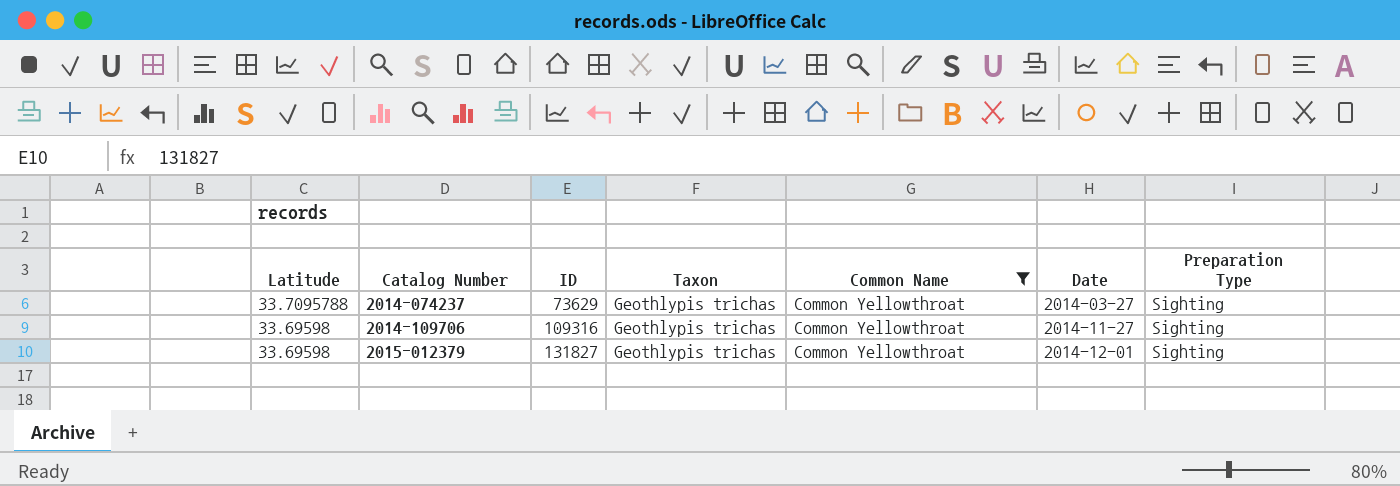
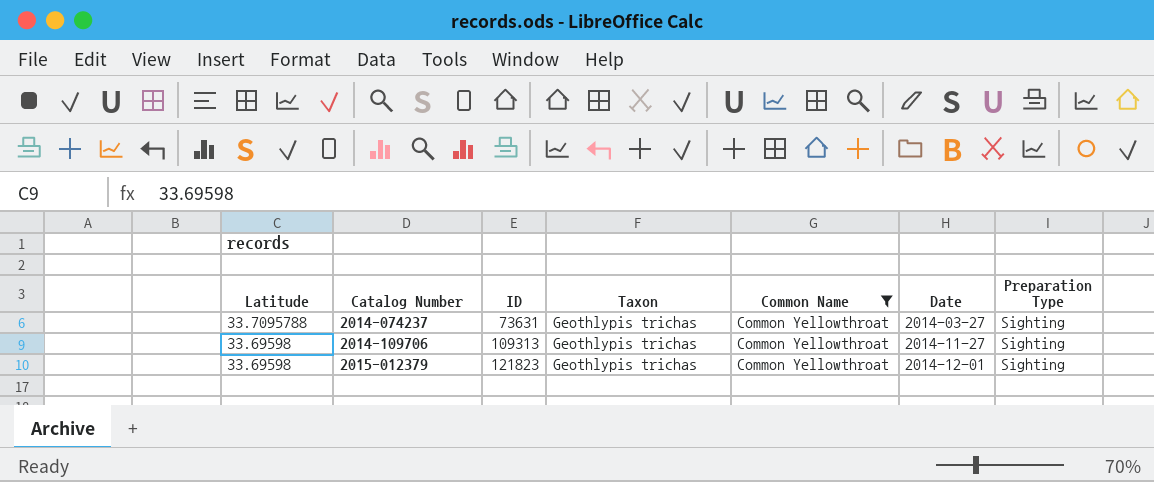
2014-074237 | ID: 73629 -> 73631
2014-109706 | ID: 109316 -> 109313
2015-012379 | ID: 131827 -> 121823

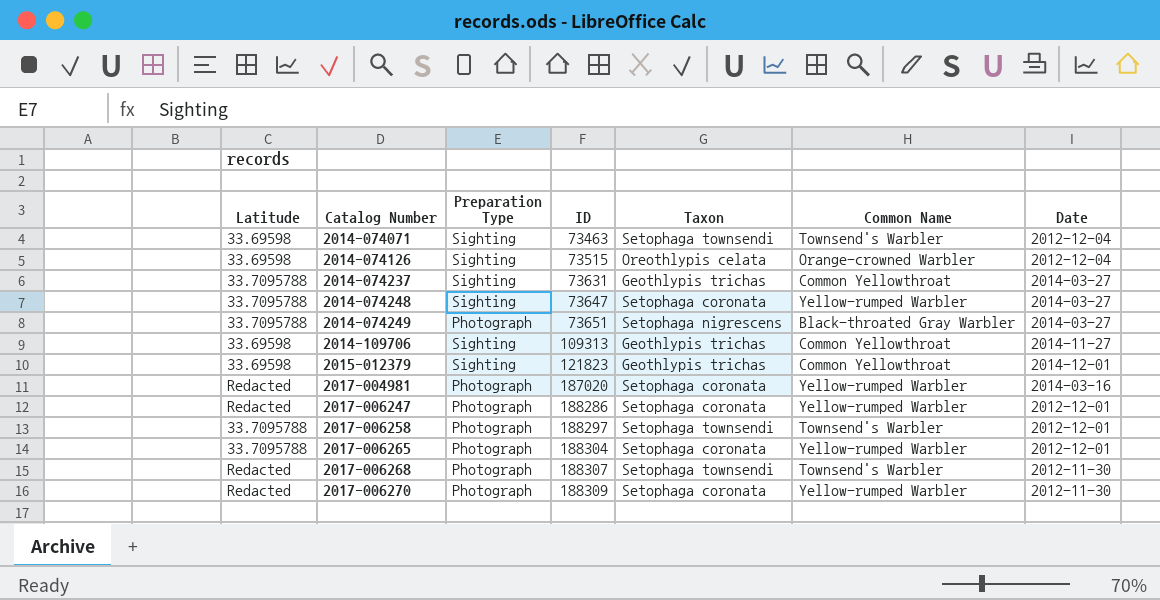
filter: Common Name = Common Yellowthroat -> none
column Preparation Type | position: 7 -> 3

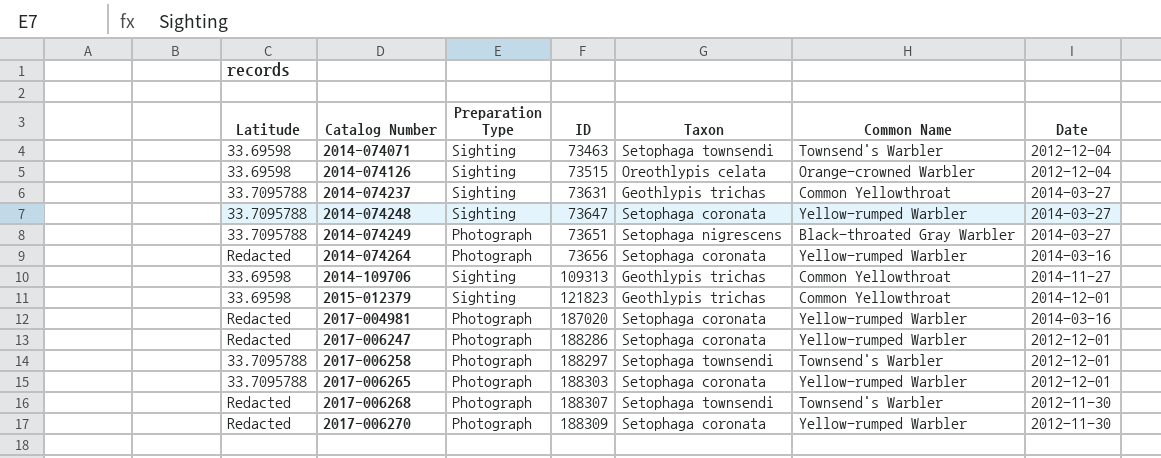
row 2014-074264: none -> Redacted | Photograph | 73656 | Setophaga coronata | Yellow-rumped Warbler | 2014-03-16
2017-006265 | ID: 188304 -> 188303

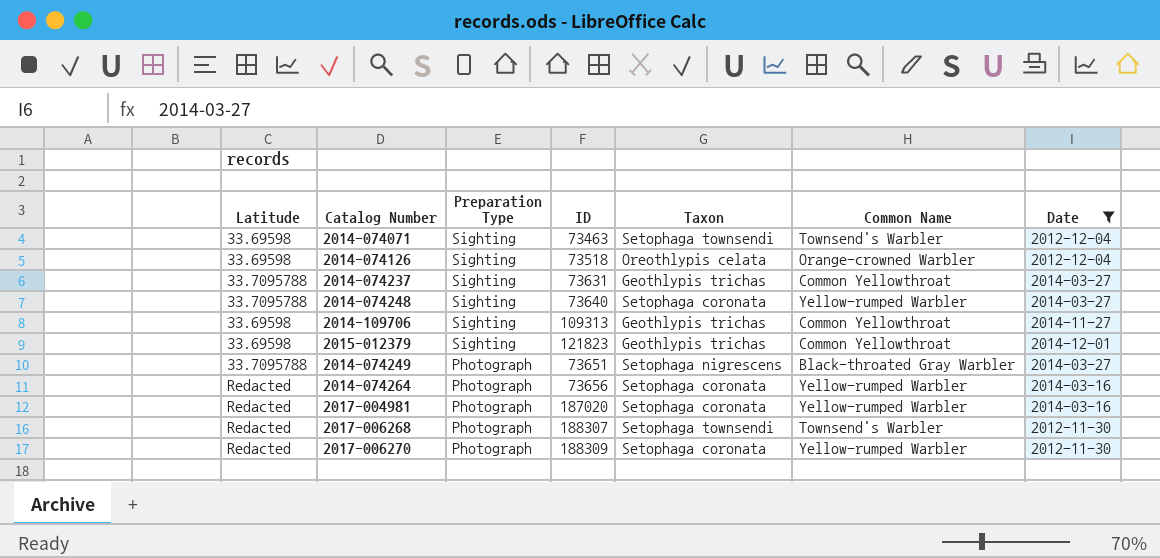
filter: none -> Date != 2012-12-01
row order: Catalog Number ascending -> Preparation Type descending
2014-074126 | ID: 73515 -> 73518
2014-074248 | ID: 73647 -> 73640

